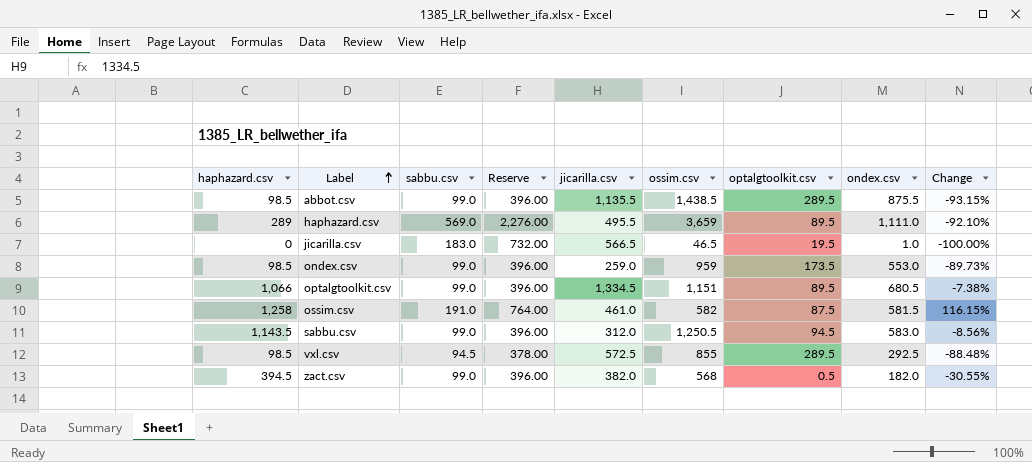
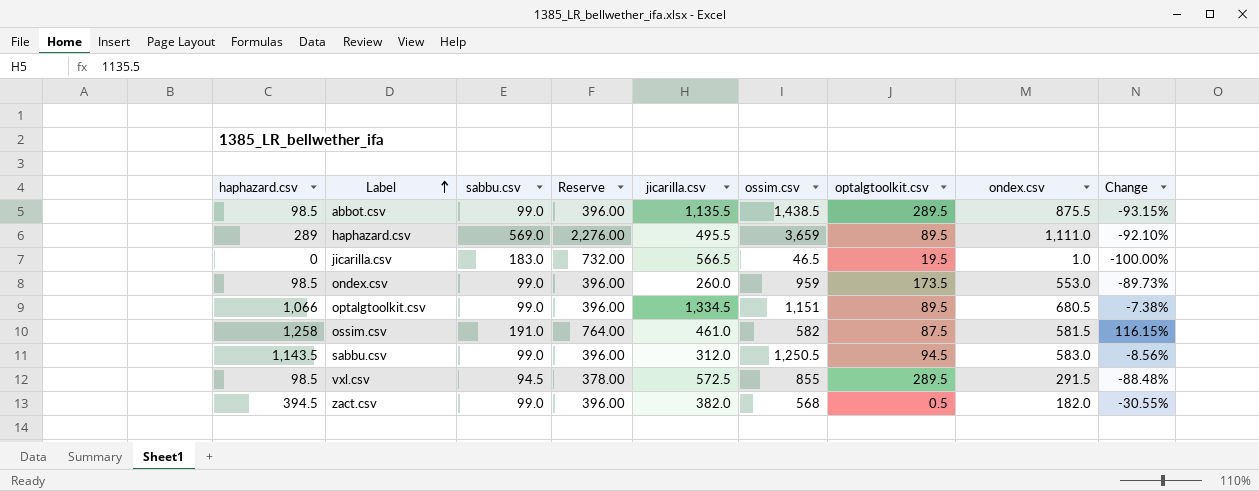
ondex.csv | jicarilla.csv: 259.0 -> 260.0
vxl.csv | ondex.csv: 292.5 -> 291.5

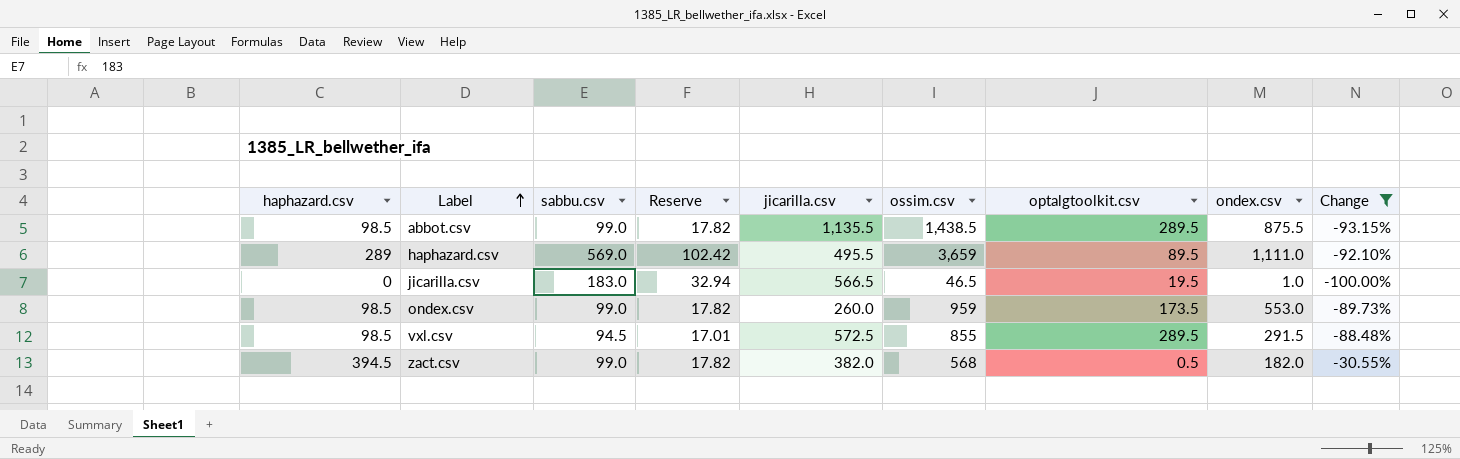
filter: none -> Change <= -30.55%
column Reserve | formula: [sabbu.csv] * 4 -> [sabbu.csv] * 0.18

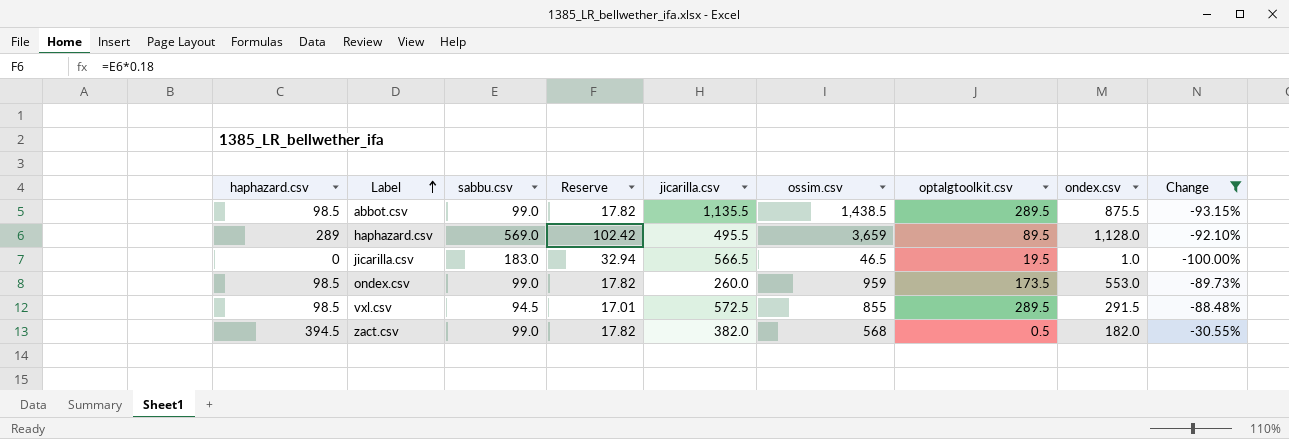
haphazard.csv | ondex.csv: 1,111.0 -> 1,128.0

